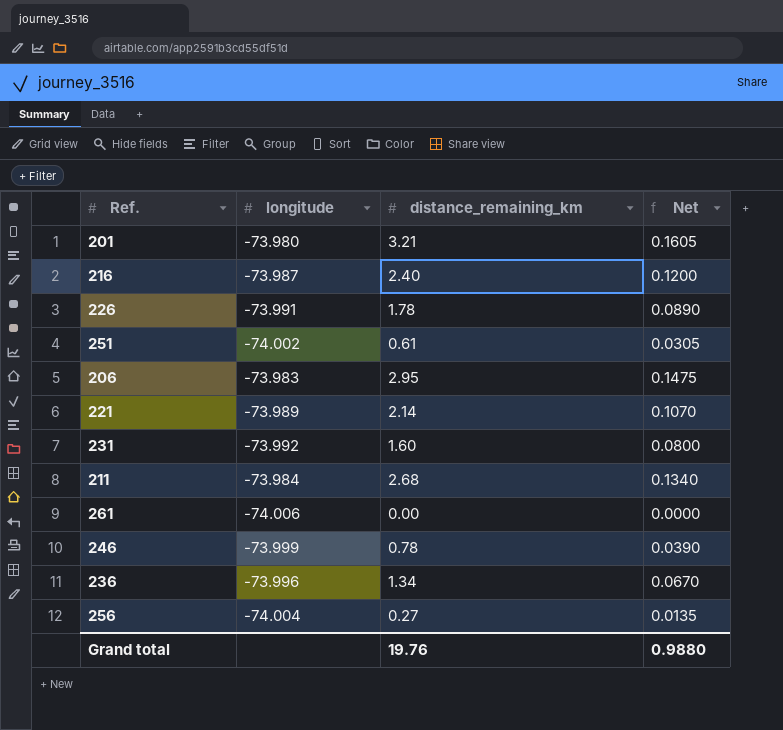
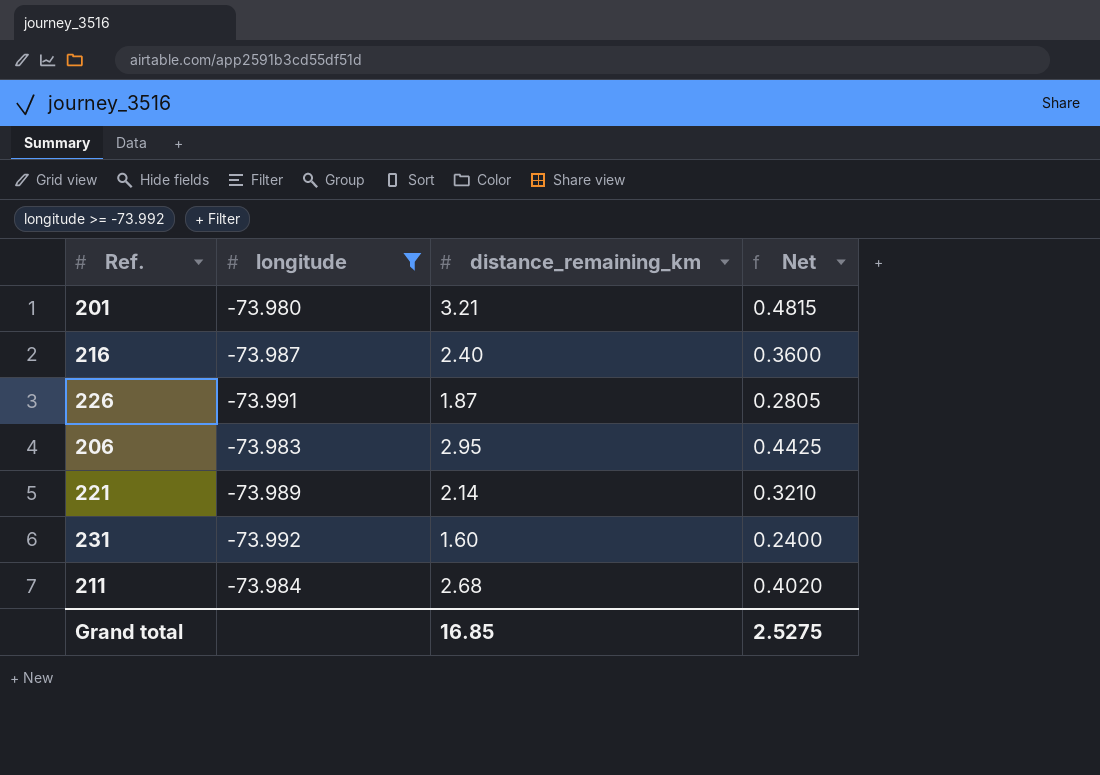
filter: none -> longitude >= -73.992
column Net | formula: [distance_remaining_km] * 0.05 -> [distance_remaining_km] * 0.15
226 | distance_remaining_km: 1.78 -> 1.87
Grand total | distance_remaining_km: 19.76 -> 16.85
Grand total | Net: 0.9880 -> 2.5275

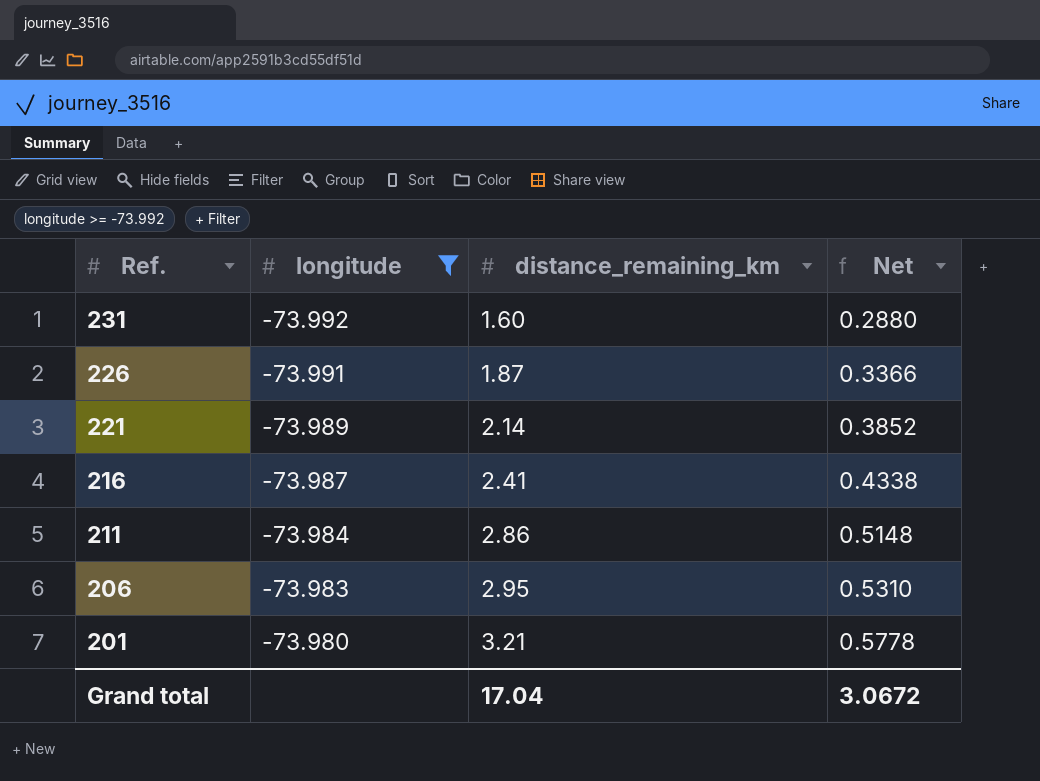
row order: none -> Ref. descending
column Net | formula: [distance_remaining_km] * 0.15 -> [distance_remaining_km] * 0.18
216 | distance_remaining_km: 2.40 -> 2.41
211 | distance_remaining_km: 2.68 -> 2.86
Grand total | distance_remaining_km: 16.85 -> 17.04
Grand total | Net: 2.5275 -> 3.0672

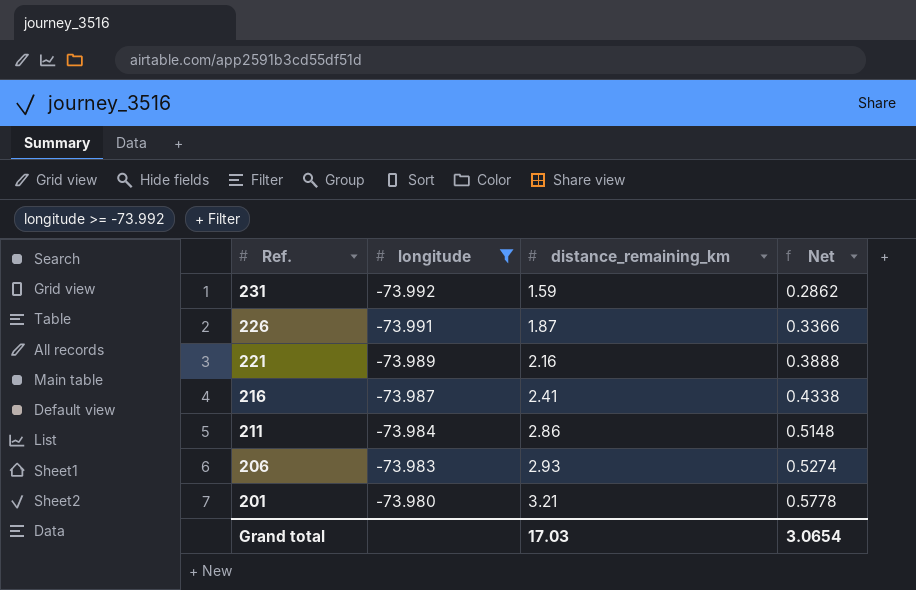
231 | distance_remaining_km: 1.60 -> 1.59
231 | Net: 0.2880 -> 0.2862
221 | distance_remaining_km: 2.14 -> 2.16
221 | Net: 0.3852 -> 0.3888
206 | distance_remaining_km: 2.95 -> 2.93
206 | Net: 0.5310 -> 0.5274
Grand total | distance_remaining_km: 17.04 -> 17.03
Grand total | Net: 3.0672 -> 3.0654

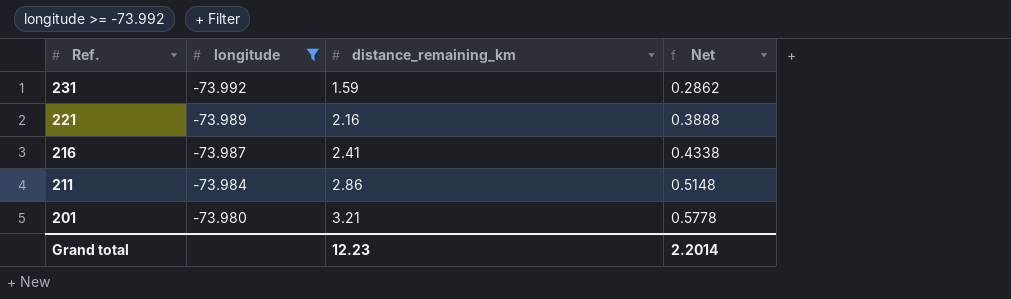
row 226: -73.991 | 1.87 | 0.3366 -> none
row 206: -73.983 | 2.93 | 0.5274 -> none
Grand total | distance_remaining_km: 17.03 -> 12.23
Grand total | Net: 3.0654 -> 2.2014

